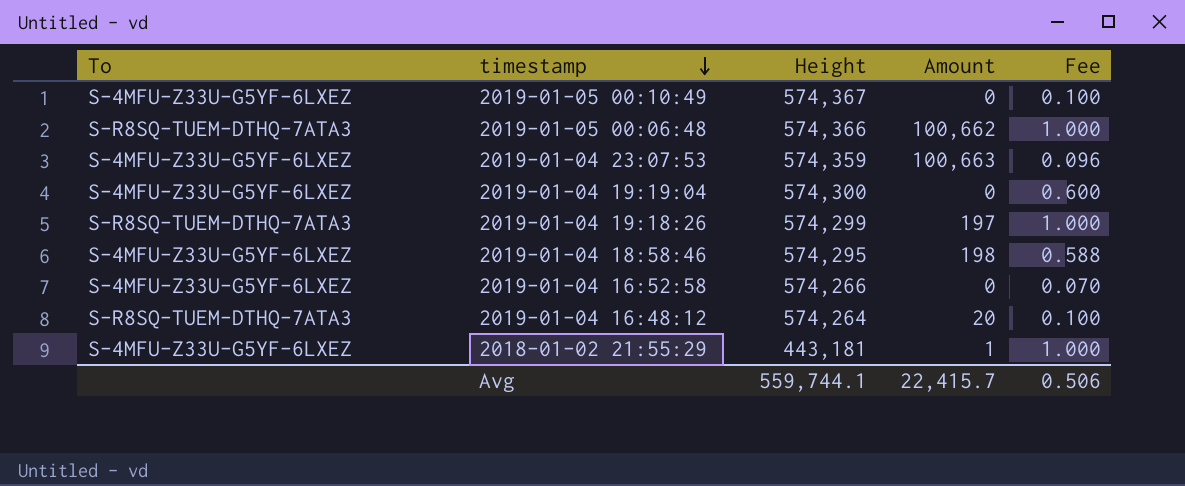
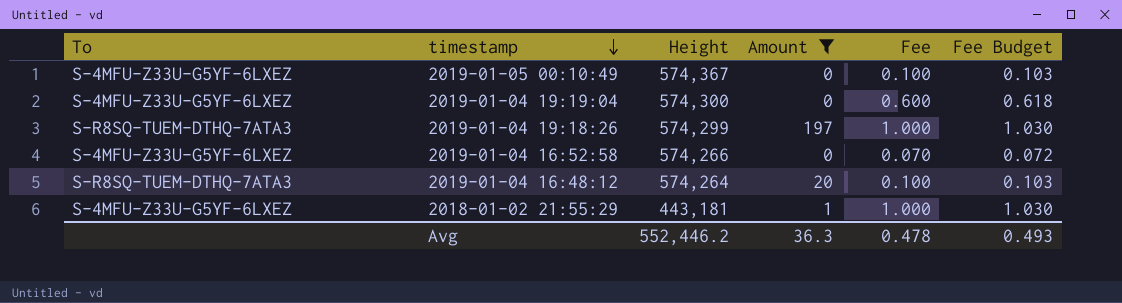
filter: none -> Amount <= 197
column Fee Budget | formula: none -> [Fee] * 1.03
Avg | Height: 559,744.1 -> 552,446.2
Avg | Amount: 22,415.7 -> 36.3
Avg | Fee: 0.506 -> 0.478

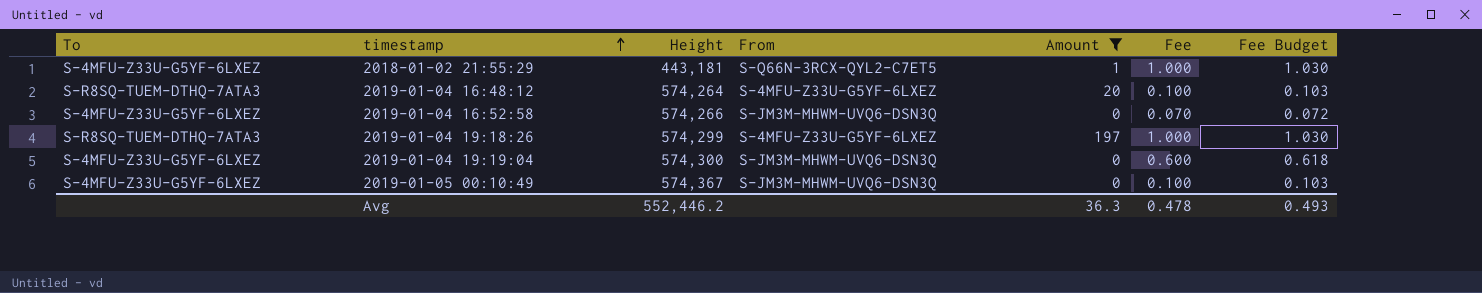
row order: timestamp descending -> timestamp ascending
column From | position: none -> 4

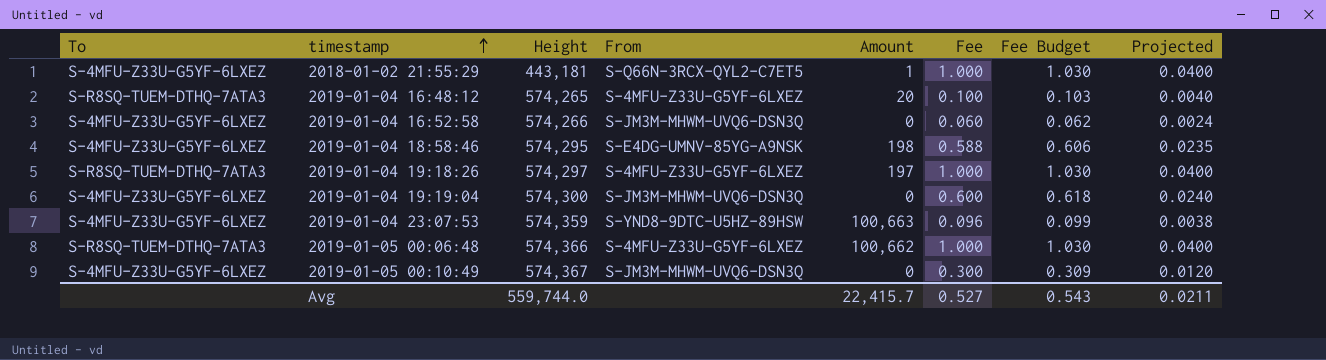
filter: Amount <= 197 -> none
column Projected | formula: none -> [Fee] * 0.04
2019-01-04 16:48:12 | Height: 574,264 -> 574,265
2019-01-04 16:52:58 | Fee: 0.070 -> 0.060
2019-01-04 16:52:58 | Fee Budget: 0.072 -> 0.062
2019-01-04 19:18:26 | Height: 574,299 -> 574,297
2019-01-05 00:10:49 | Fee: 0.100 -> 0.300
2019-01-05 00:10:49 | Fee Budget: 0.103 -> 0.309
Avg | Height: 552,446.2 -> 559,744.0
Avg | Amount: 36.3 -> 22,415.7
Avg | Fee: 0.478 -> 0.527
Avg | Fee Budget: 0.493 -> 0.543

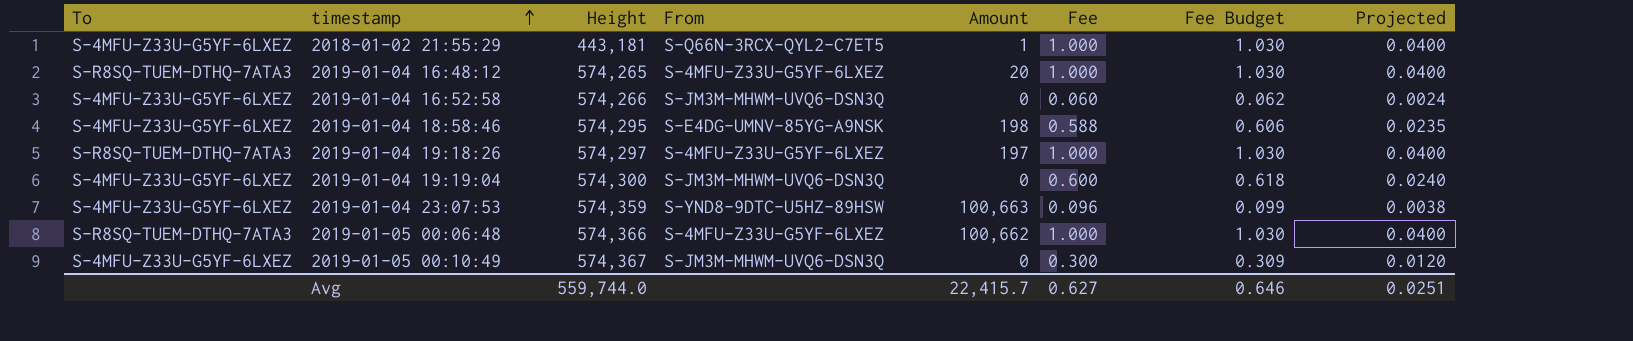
2019-01-04 16:48:12 | Fee: 0.100 -> 1.000
2019-01-04 16:48:12 | Fee Budget: 0.103 -> 1.030
2019-01-04 16:48:12 | Projected: 0.0040 -> 0.0400
Avg | Fee: 0.527 -> 0.627
Avg | Fee Budget: 0.543 -> 0.646
Avg | Projected: 0.0211 -> 0.0251

